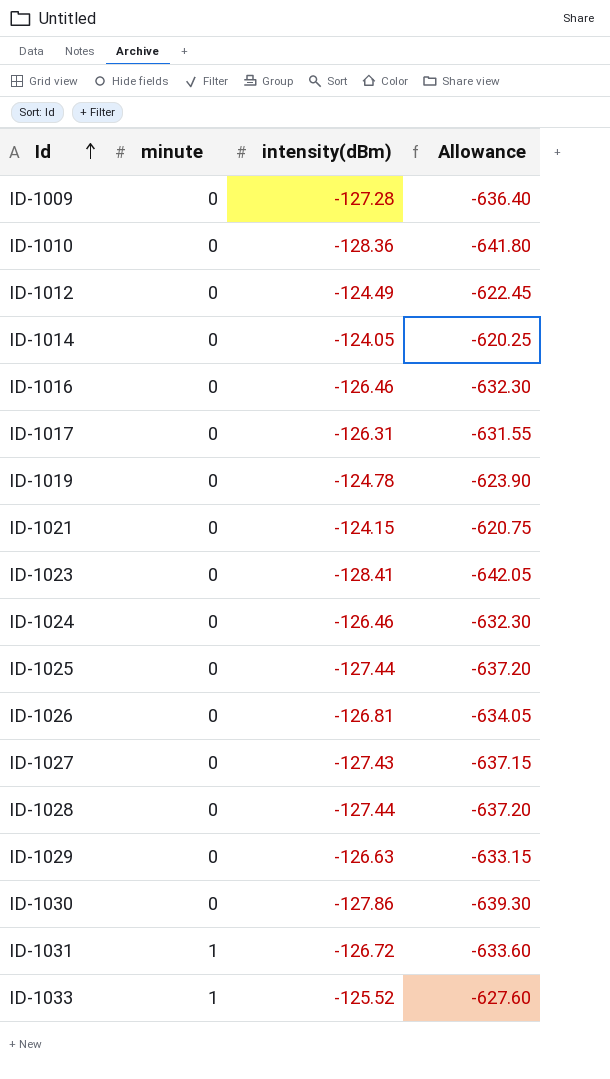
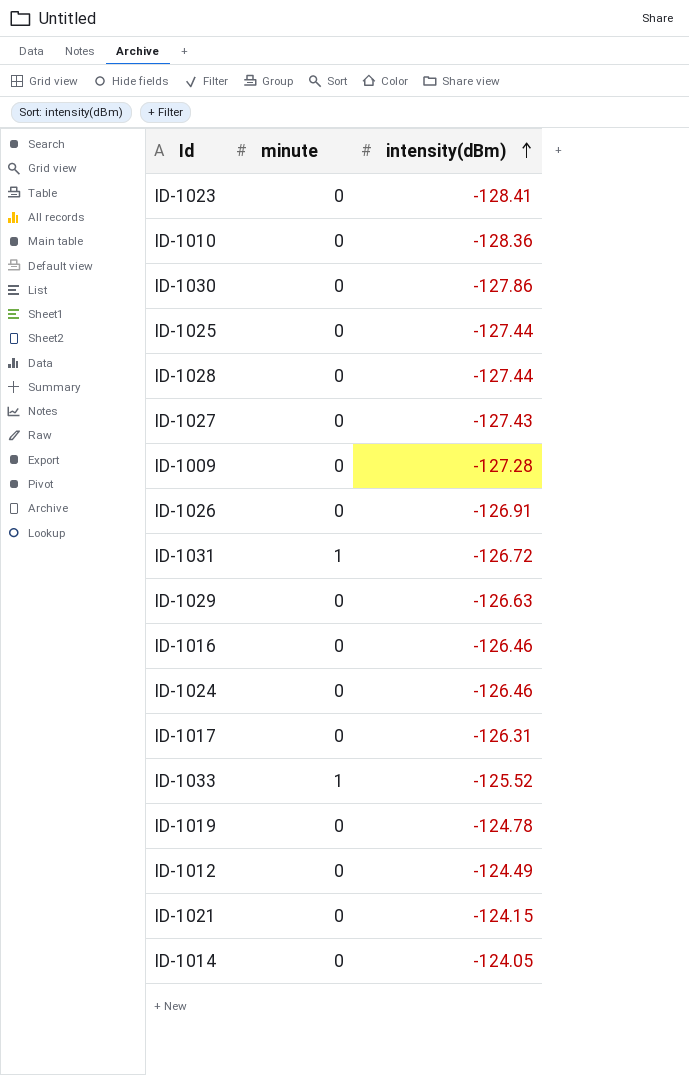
row order: Id ascending -> intensity(dBm) ascending
column Allowance | formula: [intensity(dBm)] * 5 -> none
ID-1026 | intensity(dBm): -126.81 -> -126.91

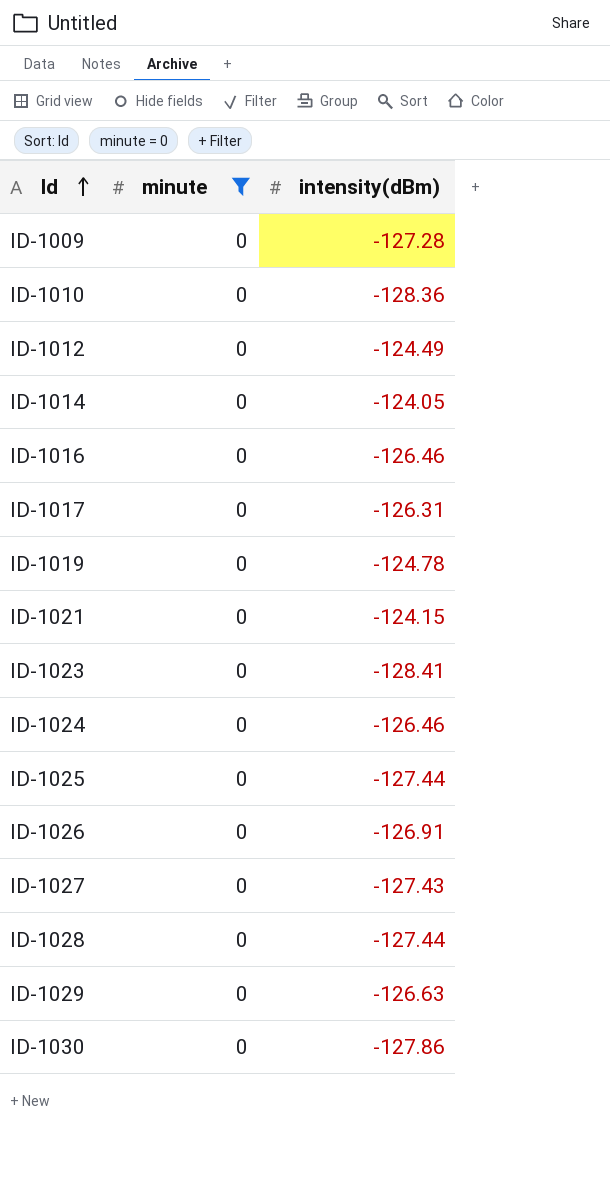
filter: none -> minute = 0
row order: intensity(dBm) ascending -> Id ascending

